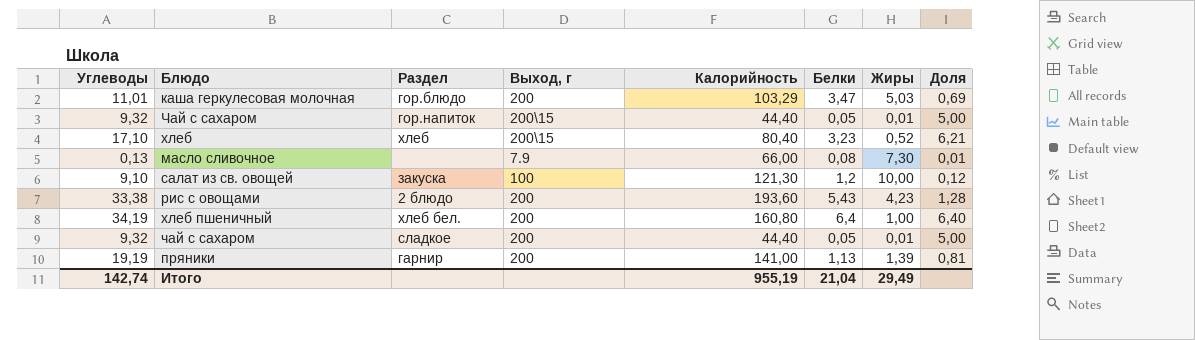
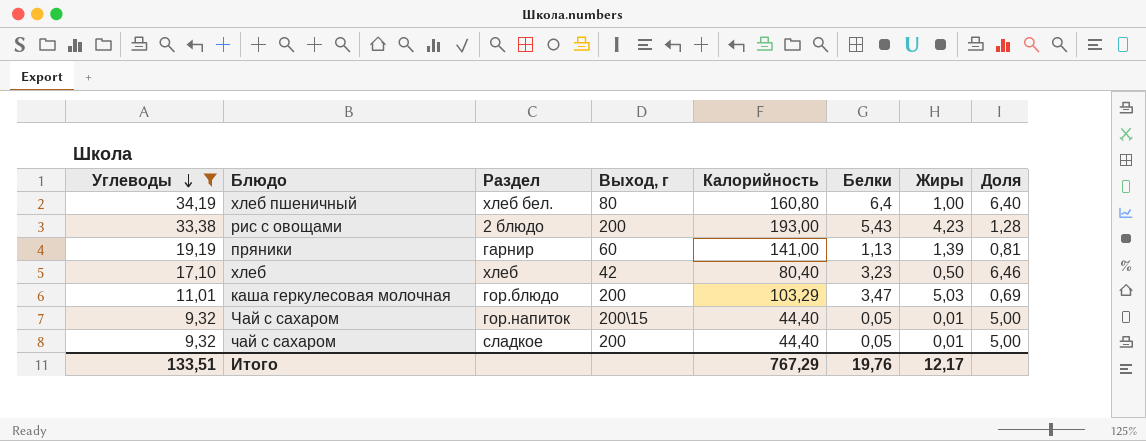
filter: none -> Углеводы >= 9,32
row order: none -> Углеводы descending
хлеб пшеничный | Выход, г: 200 -> 80
рис с овощами | Калорийность: 193,60 -> 193,00
пряники | Выход, г: 200 -> 60
хлеб | Выход, г: 200\15 -> 42
хлеб | Жиры: 0,52 -> 0,50
хлеб | Доля: 6,21 -> 6,46
Итого | Углеводы: 142,74 -> 133,51
Итого | Калорийность: 955,19 -> 767,29
Итого | Белки: 21,04 -> 19,76
Итого | Жиры: 29,49 -> 12,17

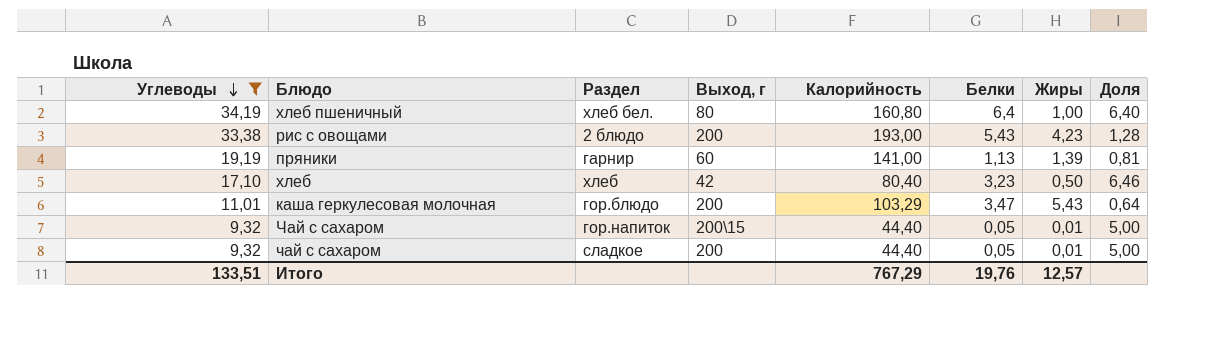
каша геркулесовая молочная | Жиры: 5,03 -> 5,43
каша геркулесовая молочная | Доля: 0,69 -> 0,64
Итого | Жиры: 12,17 -> 12,57

